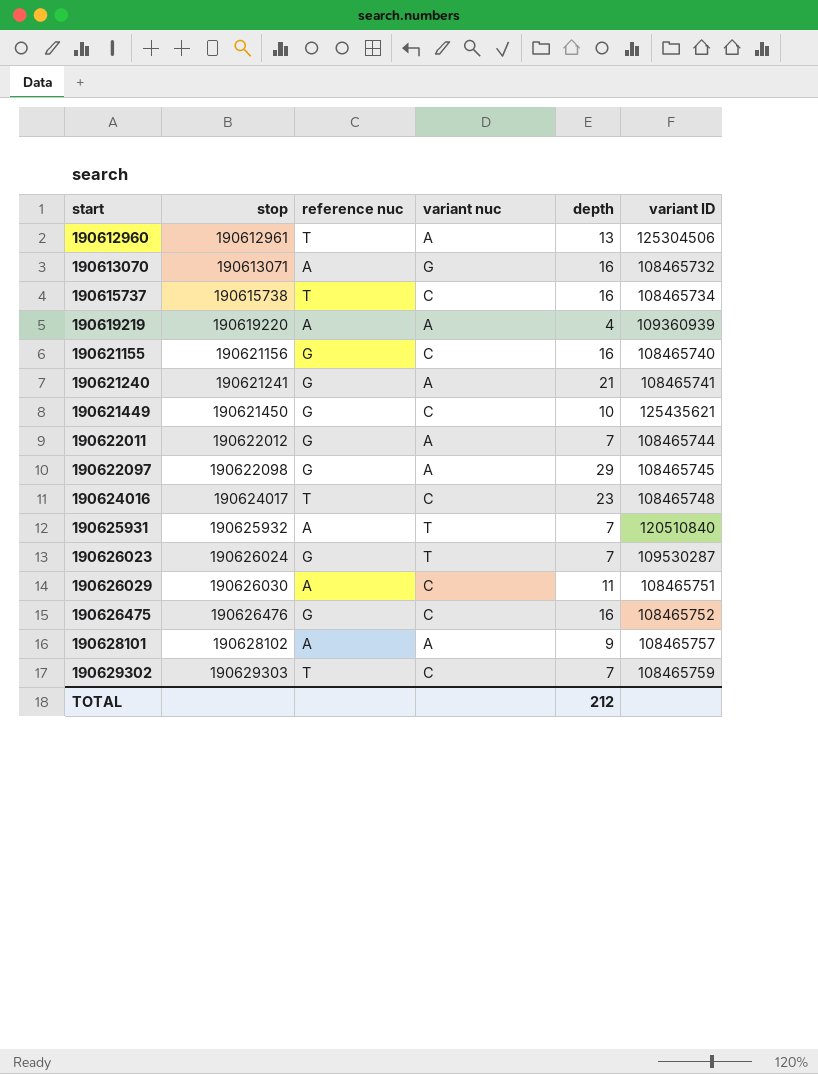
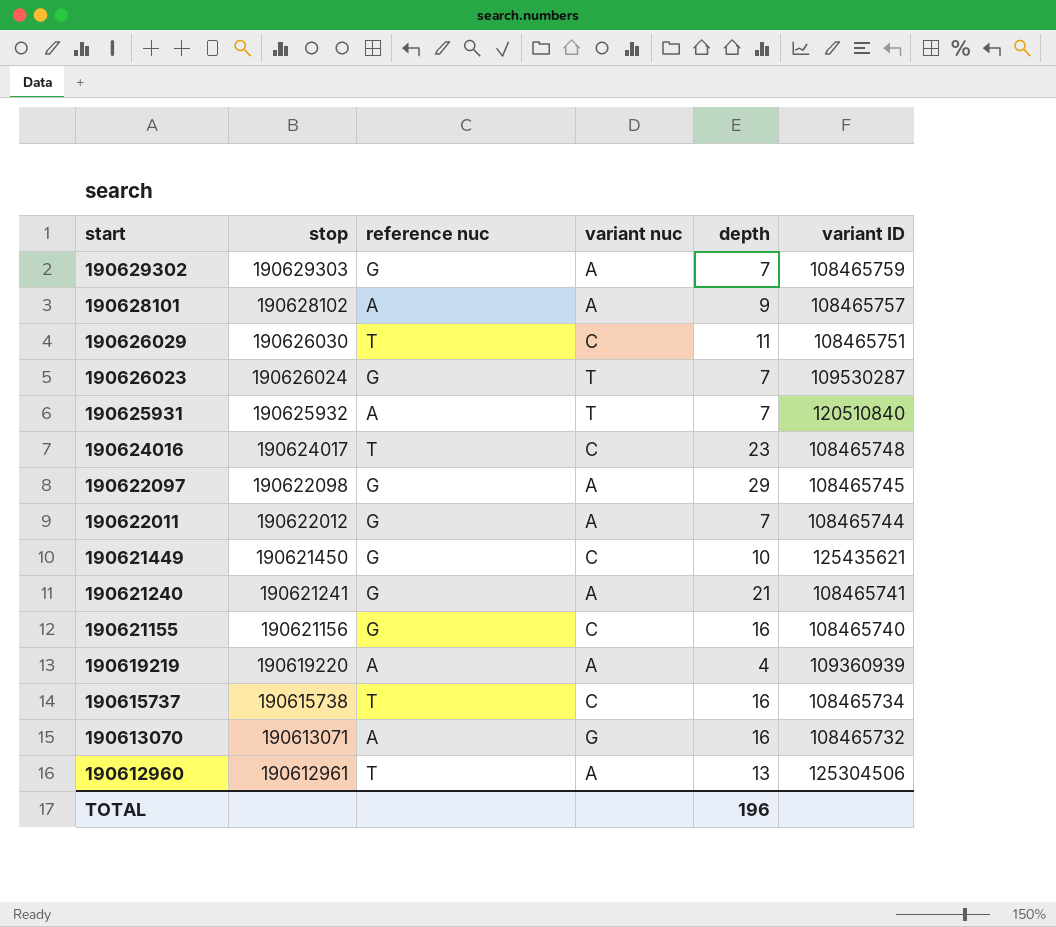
row order: start ascending -> start descending
row 190626475: 190626476 | G | C | 16 | 108465752 -> none
190629302 | reference nuc: T -> G
190629302 | variant nuc: C -> A
190626029 | reference nuc: A -> T
TOTAL | depth: 212 -> 196

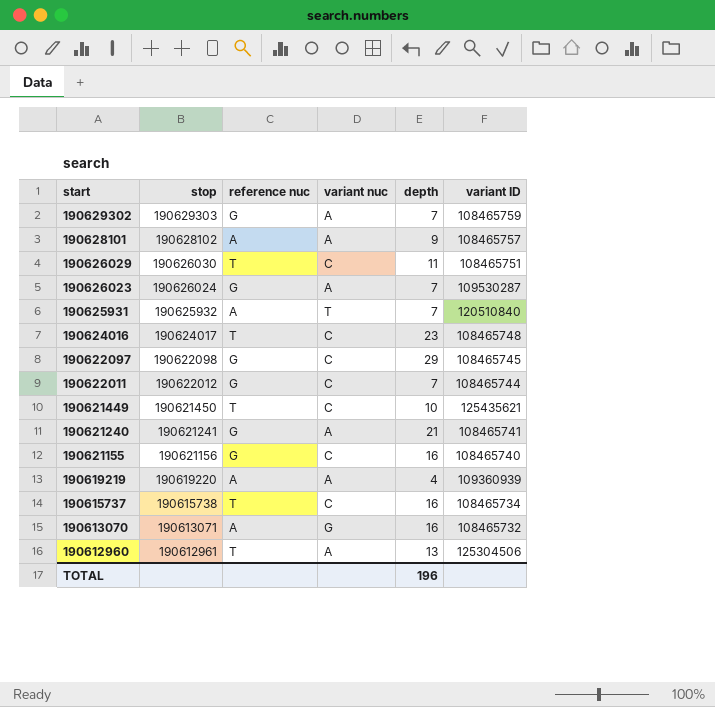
190626023 | variant nuc: T -> A
190622097 | variant nuc: A -> C
190622011 | variant nuc: A -> C
190621449 | reference nuc: G -> T

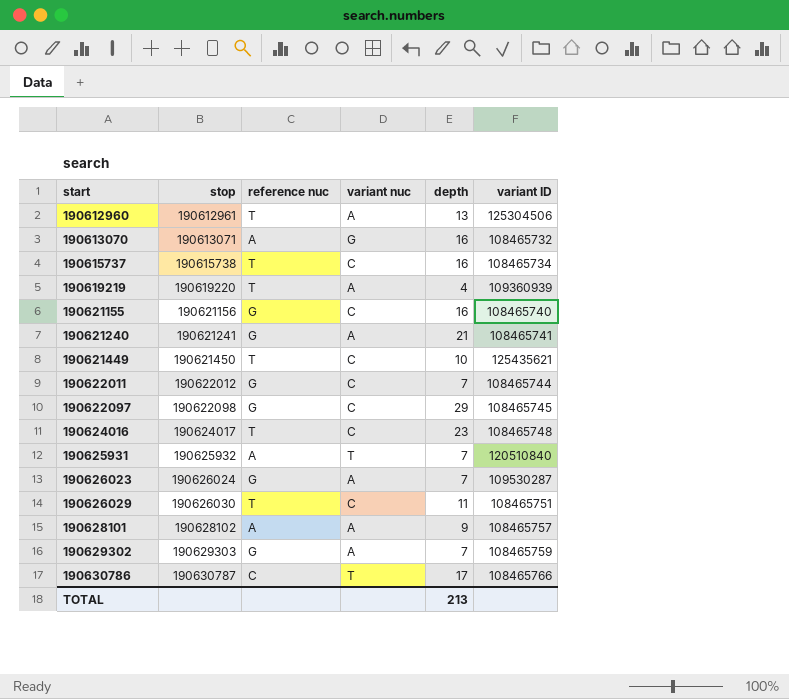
row order: start descending -> start ascending
190619219 | reference nuc: A -> T
row 190630786: none -> 190630787 | C | T | 17 | 108465766
TOTAL | depth: 196 -> 213

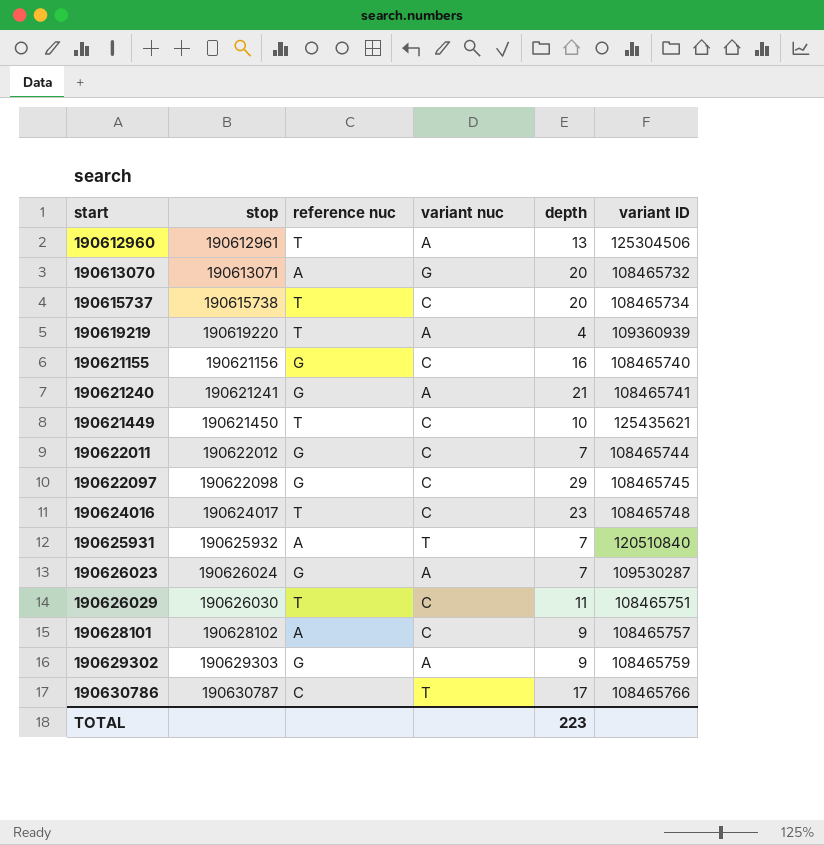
190613070 | depth: 16 -> 20
190615737 | depth: 16 -> 20
190628101 | variant nuc: A -> C
190629302 | depth: 7 -> 9
TOTAL | depth: 213 -> 223

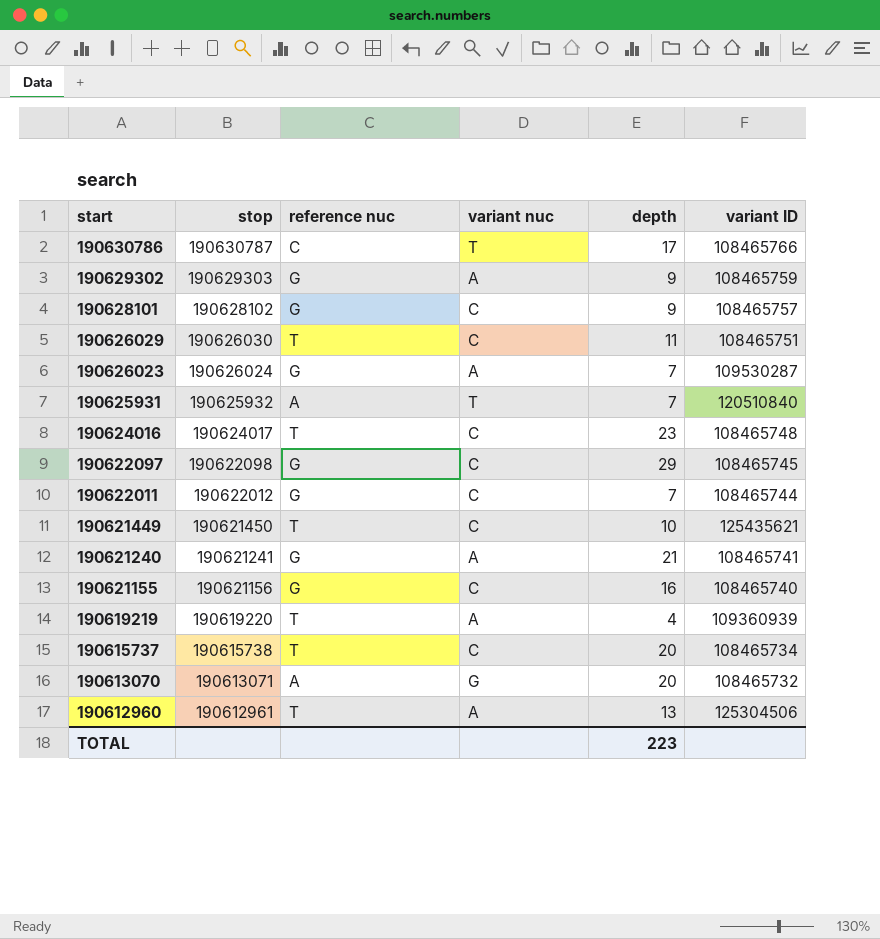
row order: start ascending -> start descending
190628101 | reference nuc: A -> G

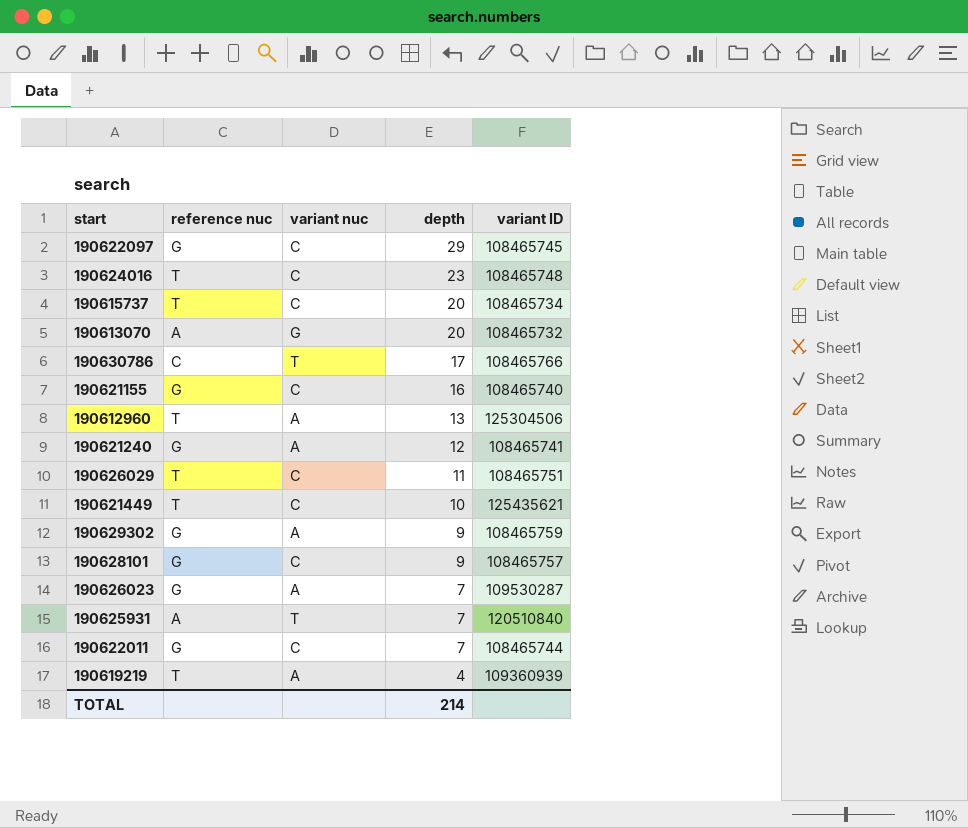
row order: start descending -> depth descending
column stop | position: 2 -> none
190621240 | depth: 21 -> 12
TOTAL | depth: 223 -> 214

